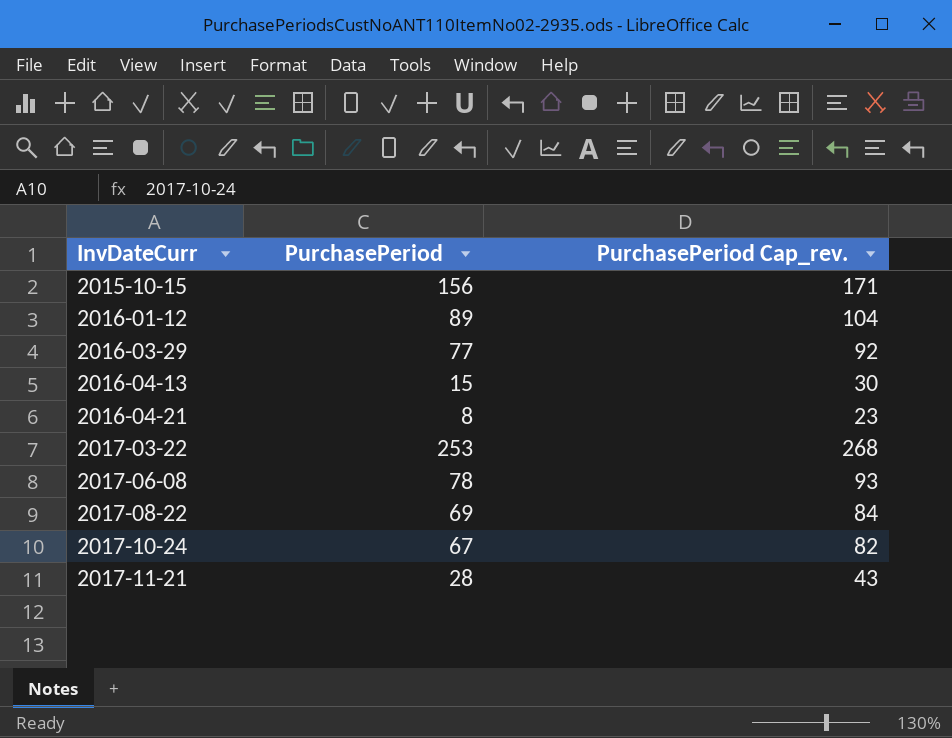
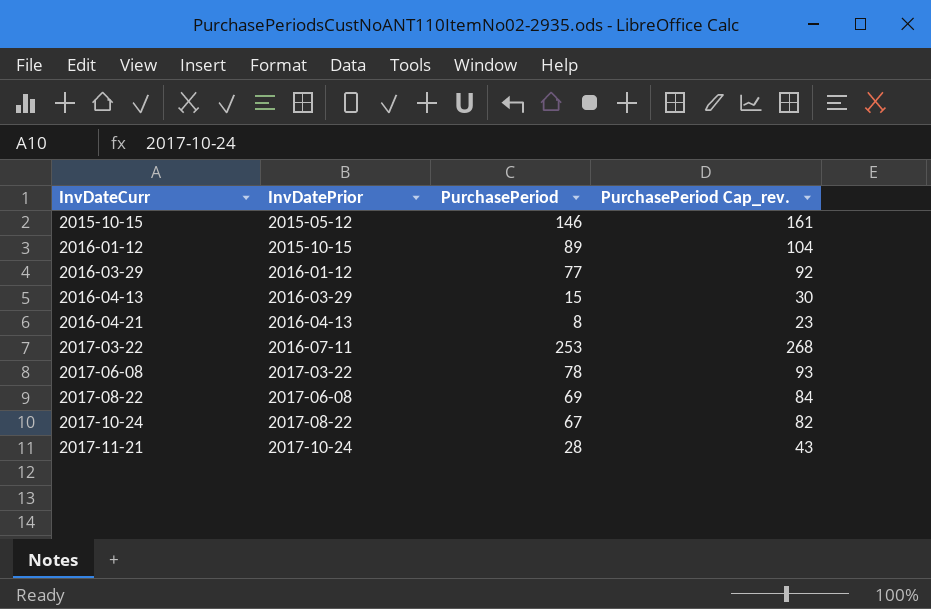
column InvDatePrior | position: none -> 2
2015-10-15 | PurchasePeriod: 156 -> 146
2015-10-15 | PurchasePeriod Cap_rev.: 171 -> 161

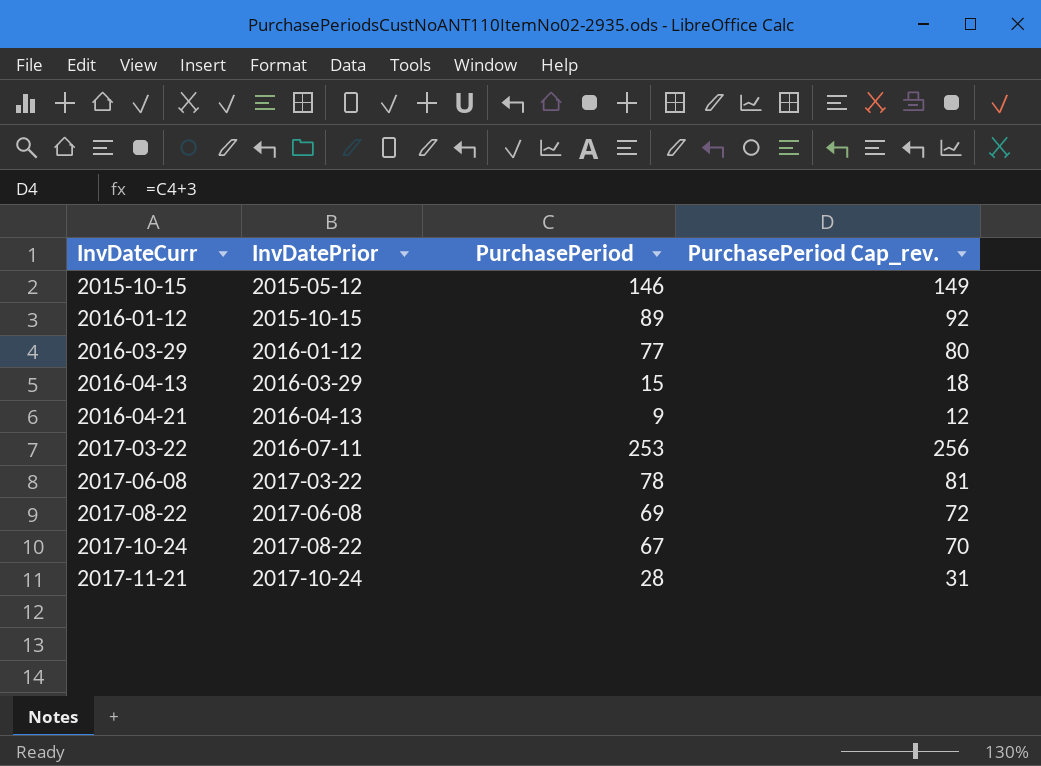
column PurchasePeriod Cap_rev. | formula: [PurchasePeriod] + 15 -> [PurchasePeriod] + 3
2016-04-21 | PurchasePeriod: 8 -> 9

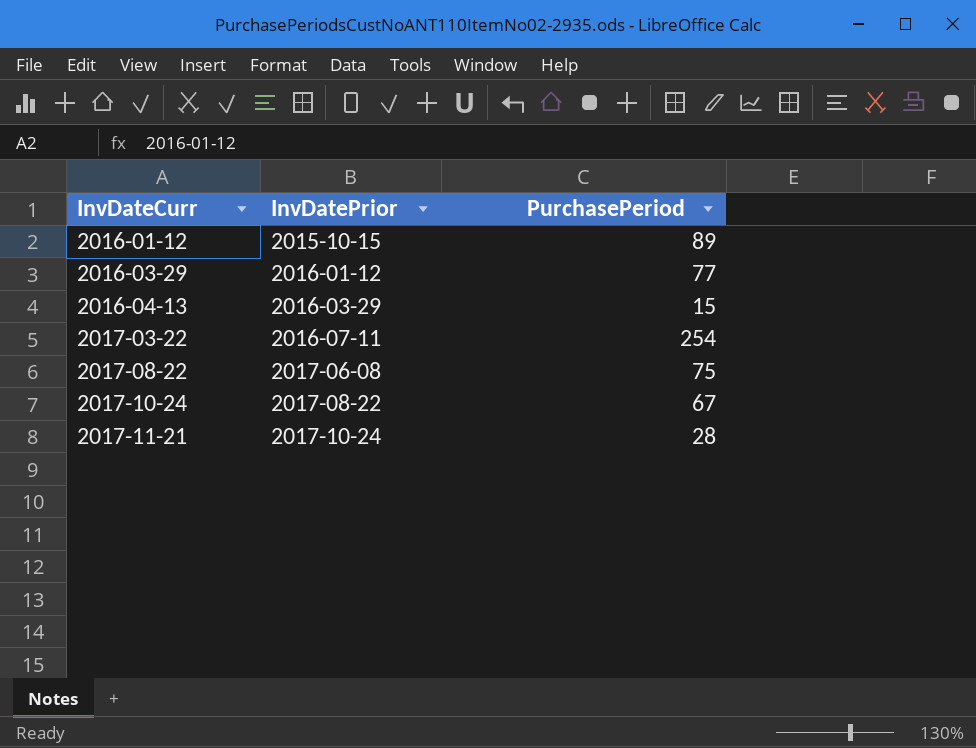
column PurchasePeriod Cap_rev. | formula: [PurchasePeriod] + 3 -> none
row 2015-10-15: 2015-05-12 | 146 | 149 -> none
row 2016-04-21: 2016-04-13 | 9 | 12 -> none
row 2017-06-08: 2017-03-22 | 78 | 81 -> none
2017-03-22 | PurchasePeriod: 253 -> 254
2017-08-22 | PurchasePeriod: 69 -> 75

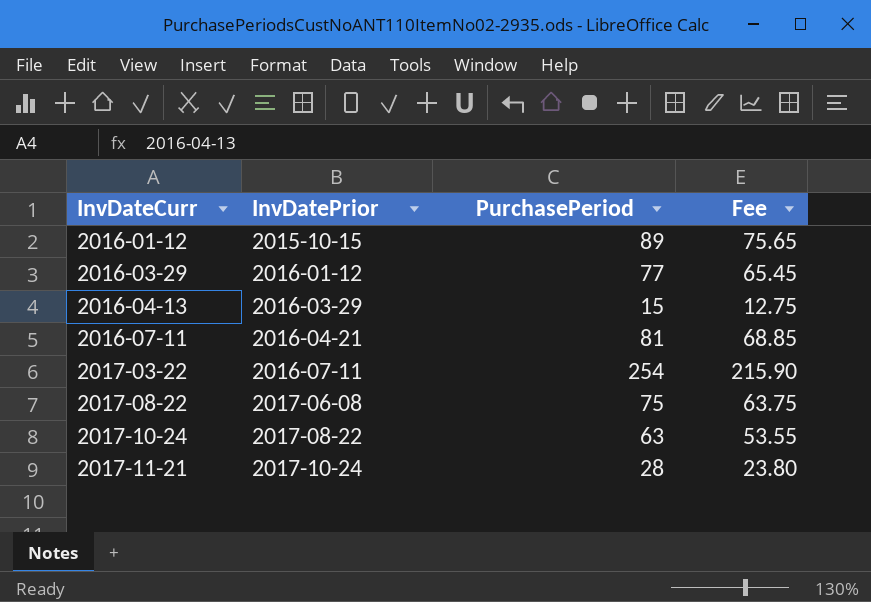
column Fee | formula: none -> [PurchasePeriod] * 0.85
row 2016-07-11: none -> 2016-04-21 | 81 | 68.85
2017-10-24 | PurchasePeriod: 67 -> 63

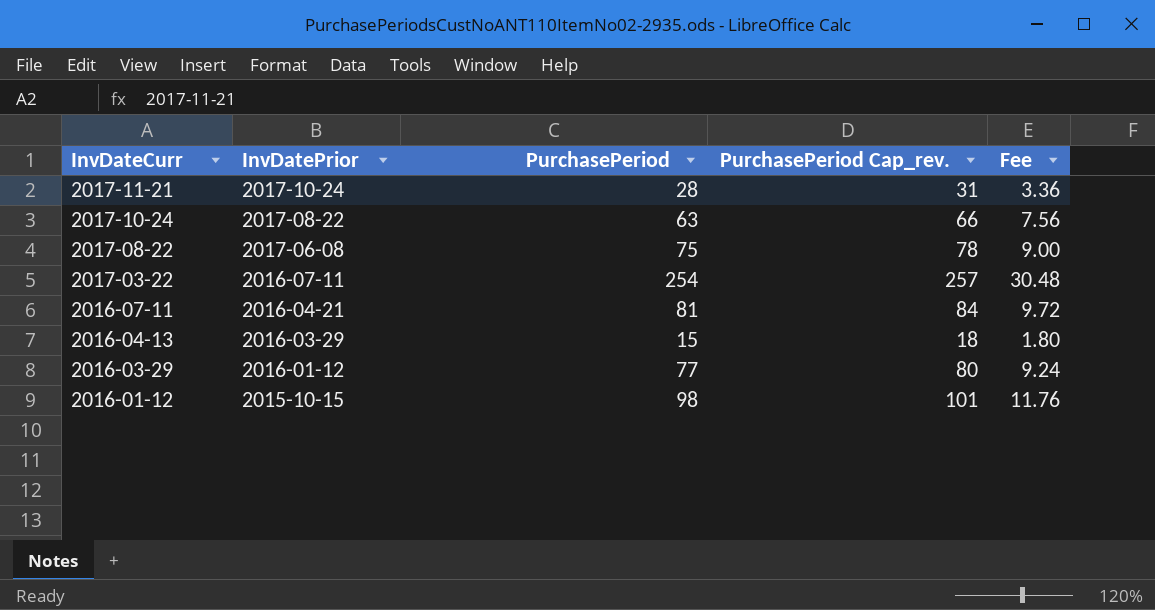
row order: InvDateCurr ascending -> InvDateCurr descending
column PurchasePeriod Cap_rev. | formula: none -> [PurchasePeriod] + 3
column Fee | formula: [PurchasePeriod] * 0.85 -> [PurchasePeriod] * 0.12
2016-01-12 | PurchasePeriod: 89 -> 98

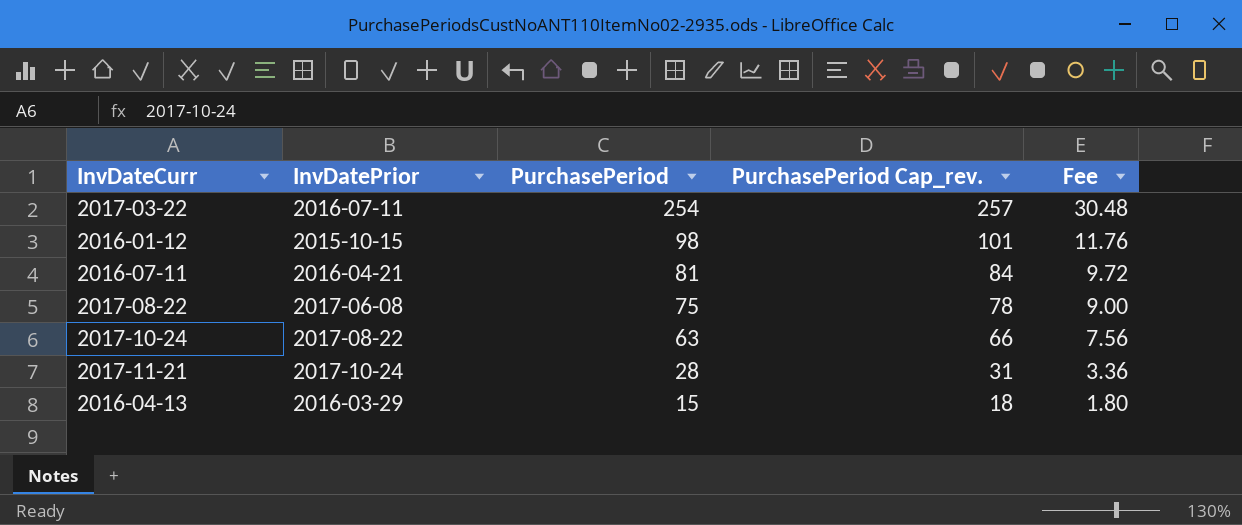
row order: InvDateCurr descending -> PurchasePeriod descending
row 2016-03-29: 2016-01-12 | 77 | 80 | 9.24 -> none

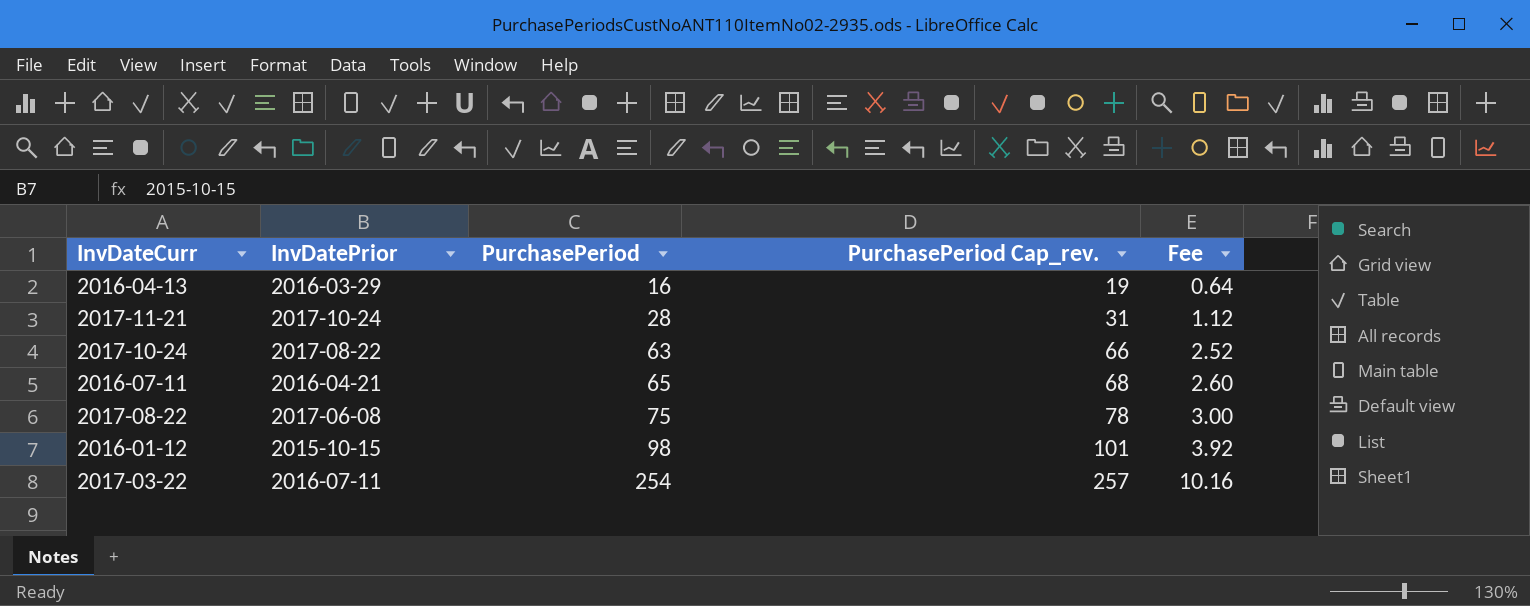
row order: PurchasePeriod descending -> PurchasePeriod ascending
column Fee | formula: [PurchasePeriod] * 0.12 -> [PurchasePeriod] * 0.04
2016-04-13 | PurchasePeriod: 15 -> 16
2016-04-13 | PurchasePeriod Cap_rev.: 18 -> 19
2016-07-11 | PurchasePeriod: 81 -> 65
2016-07-11 | PurchasePeriod Cap_rev.: 84 -> 68

